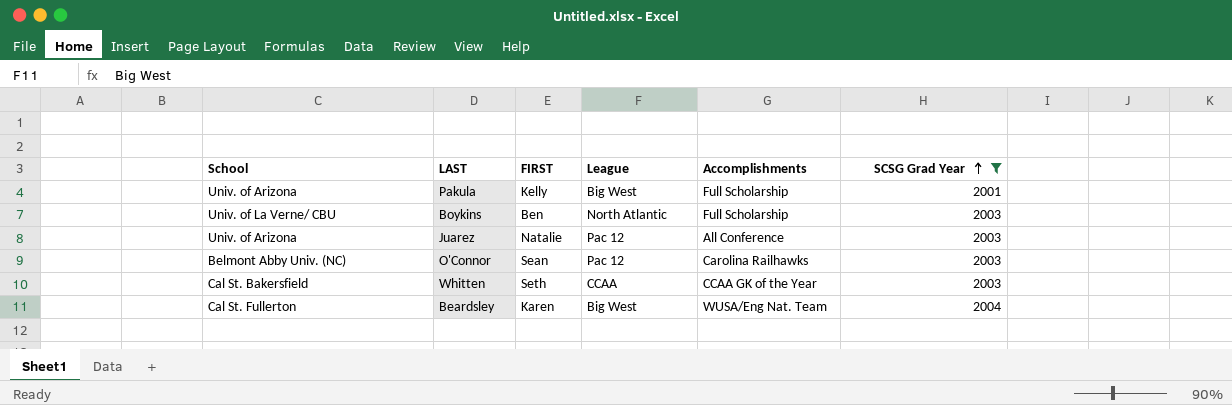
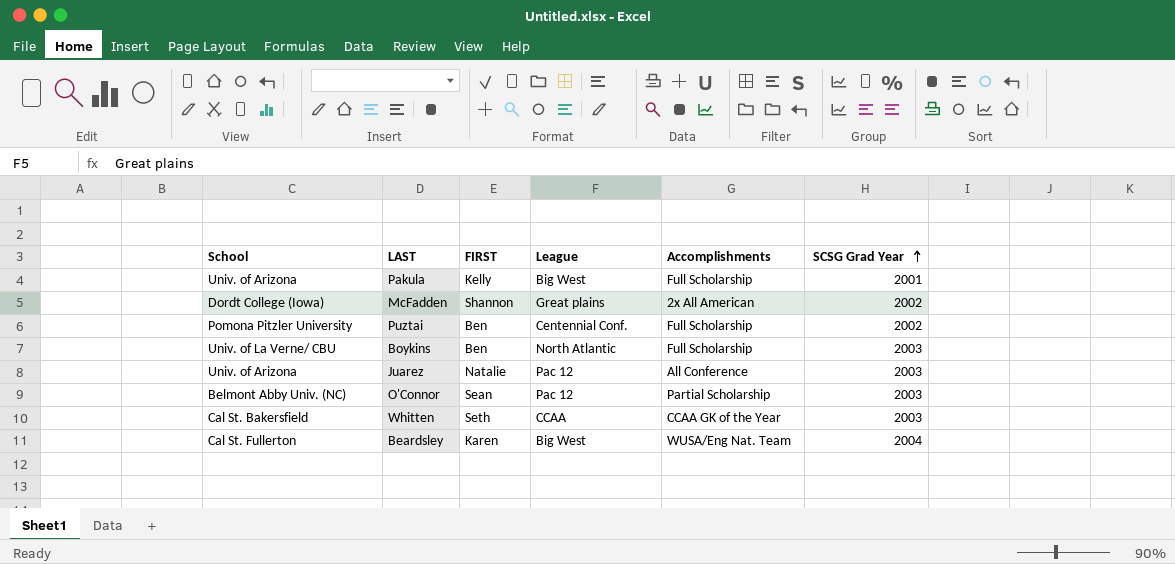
filter: SCSG Grad Year != 2002 -> none
O'Connor | Accomplishments: Carolina Railhawks -> Partial Scholarship

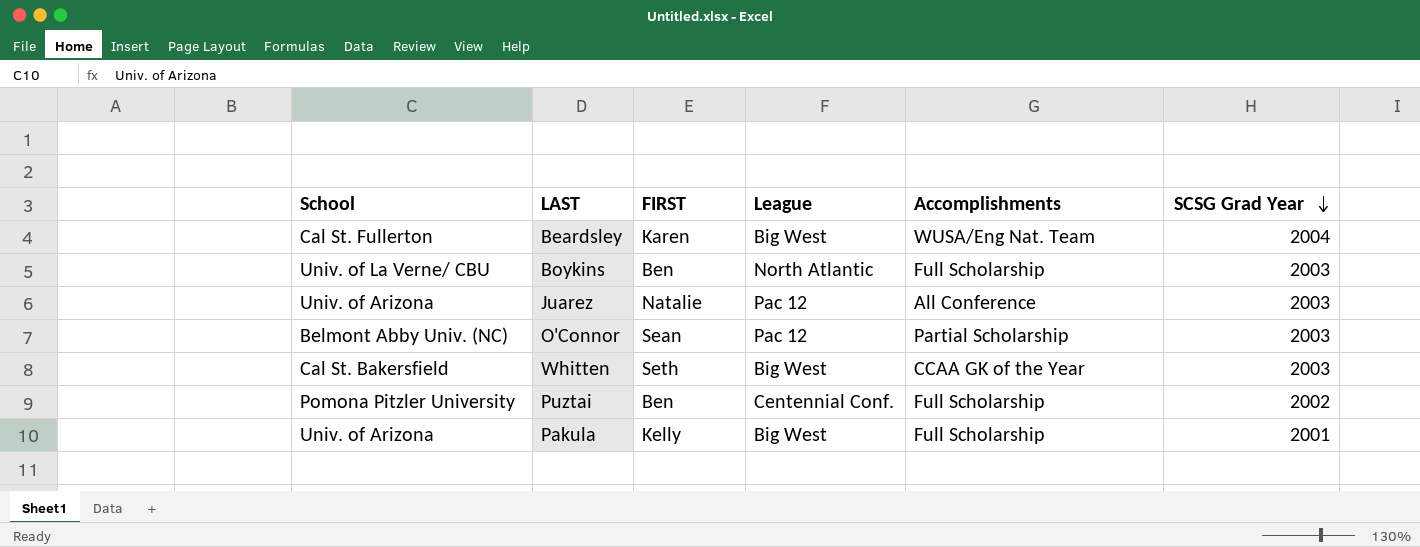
row order: SCSG Grad Year ascending -> SCSG Grad Year descending
row McFadden: Dordt College (Iowa) | Shannon | Great plains | 2x All American | 2002 -> none
Whitten | League: CCAA -> Big West

